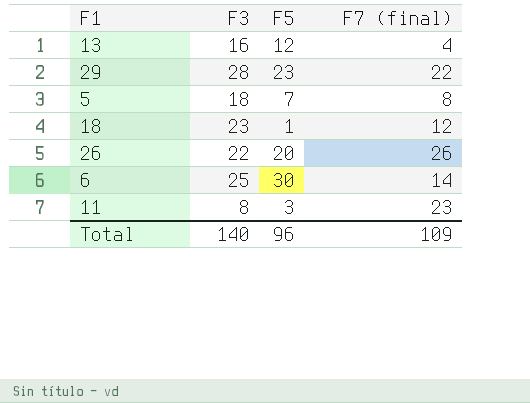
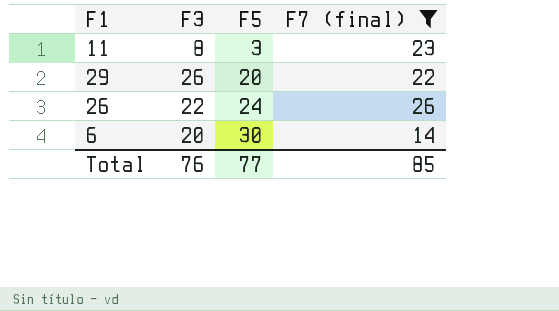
filter: none -> F7 (final) >= 14
row order: none -> F5 ascending
29 | F3: 28 -> 26
29 | F5: 23 -> 20
26 | F5: 20 -> 24
6 | F3: 25 -> 20
Total | F3: 140 -> 76
Total | F5: 96 -> 77
Total | F7 (final): 109 -> 85

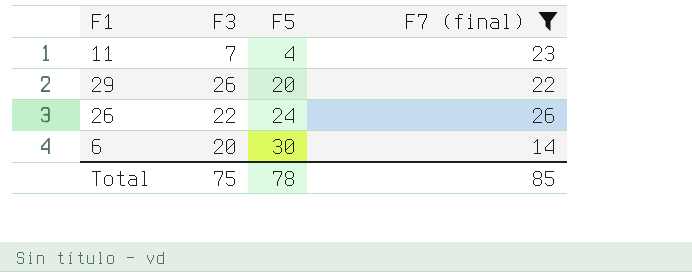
11 | F3: 8 -> 7
11 | F5: 3 -> 4
Total | F3: 76 -> 75
Total | F5: 77 -> 78

